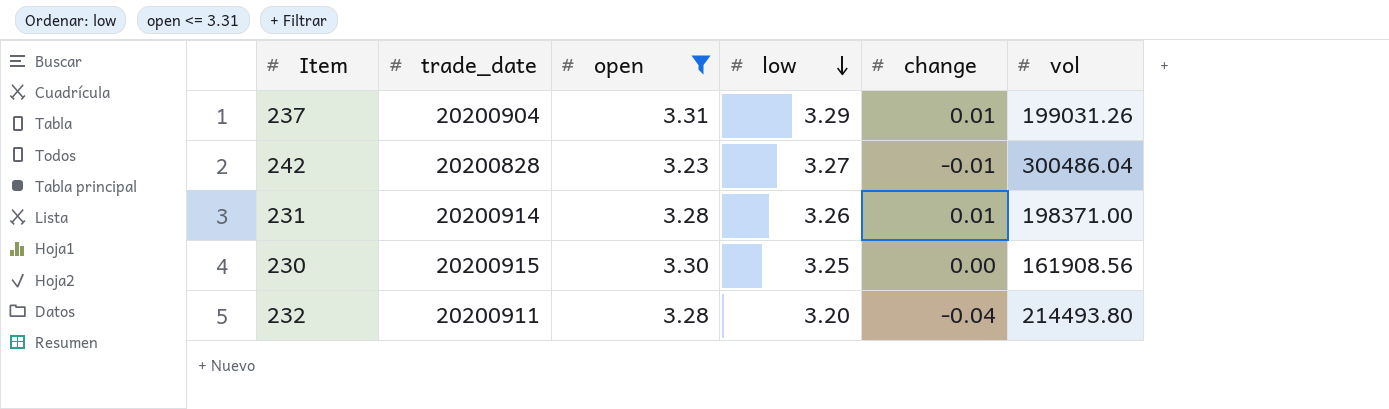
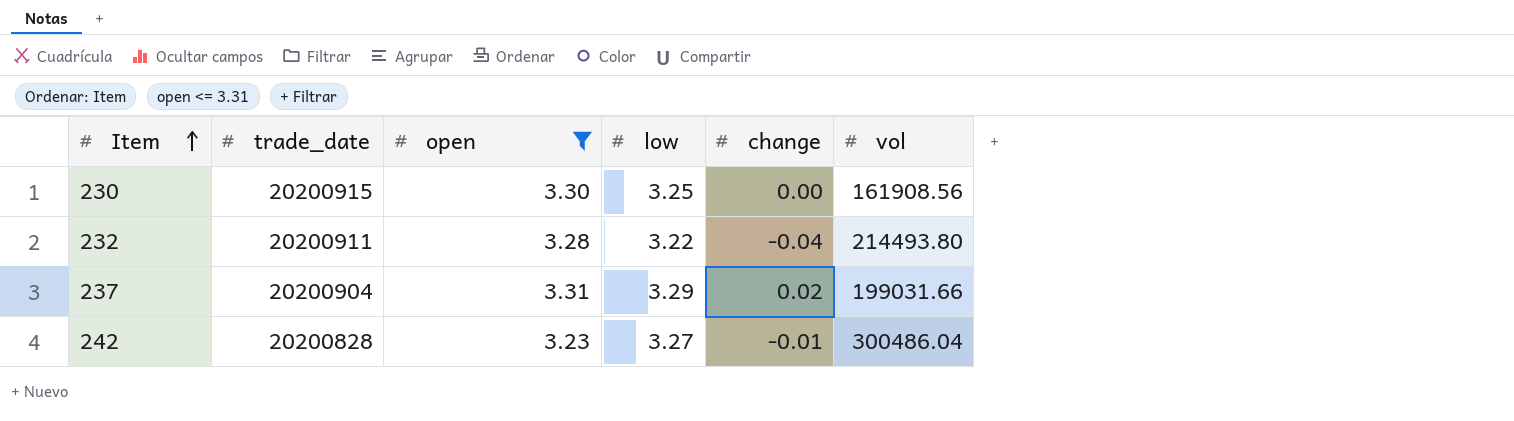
row order: low descending -> Item ascending
row 231: 20200914 | 3.28 | 3.26 | 0.01 | 198371.00 -> none
232 | low: 3.20 -> 3.22
237 | change: 0.01 -> 0.02
237 | vol: 199031.26 -> 199031.66

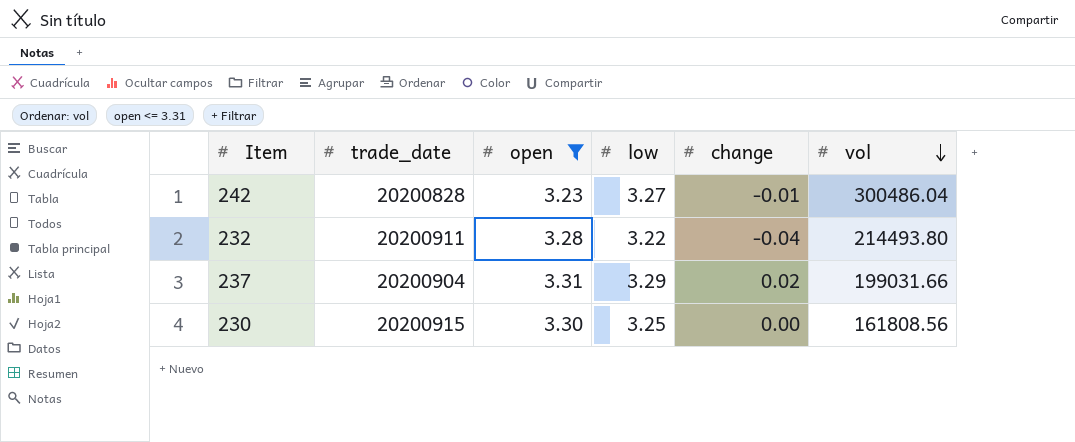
row order: Item ascending -> vol descending
230 | vol: 161908.56 -> 161808.56

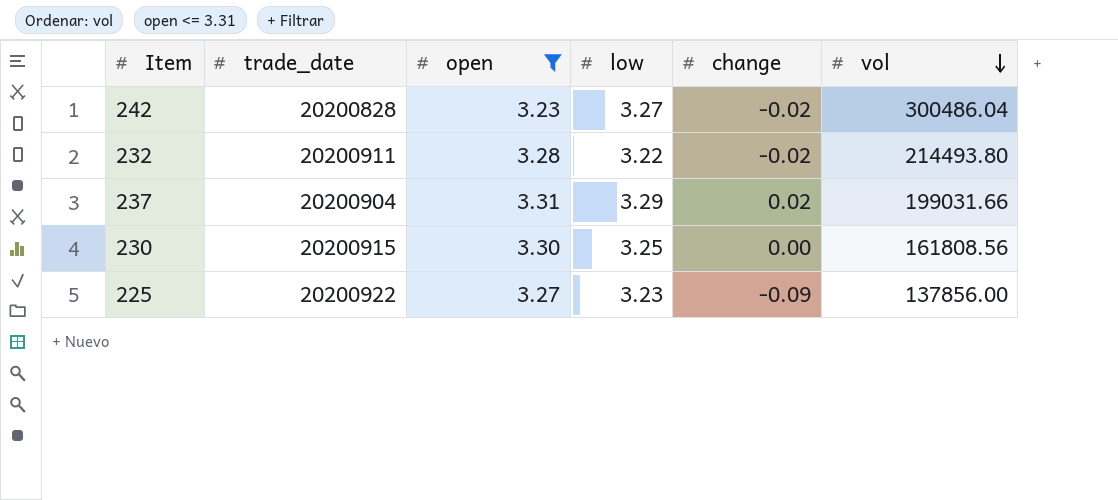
242 | change: -0.01 -> -0.02
232 | change: -0.04 -> -0.02
row 225: none -> 20200922 | 3.27 | 3.23 | -0.09 | 137856.00

